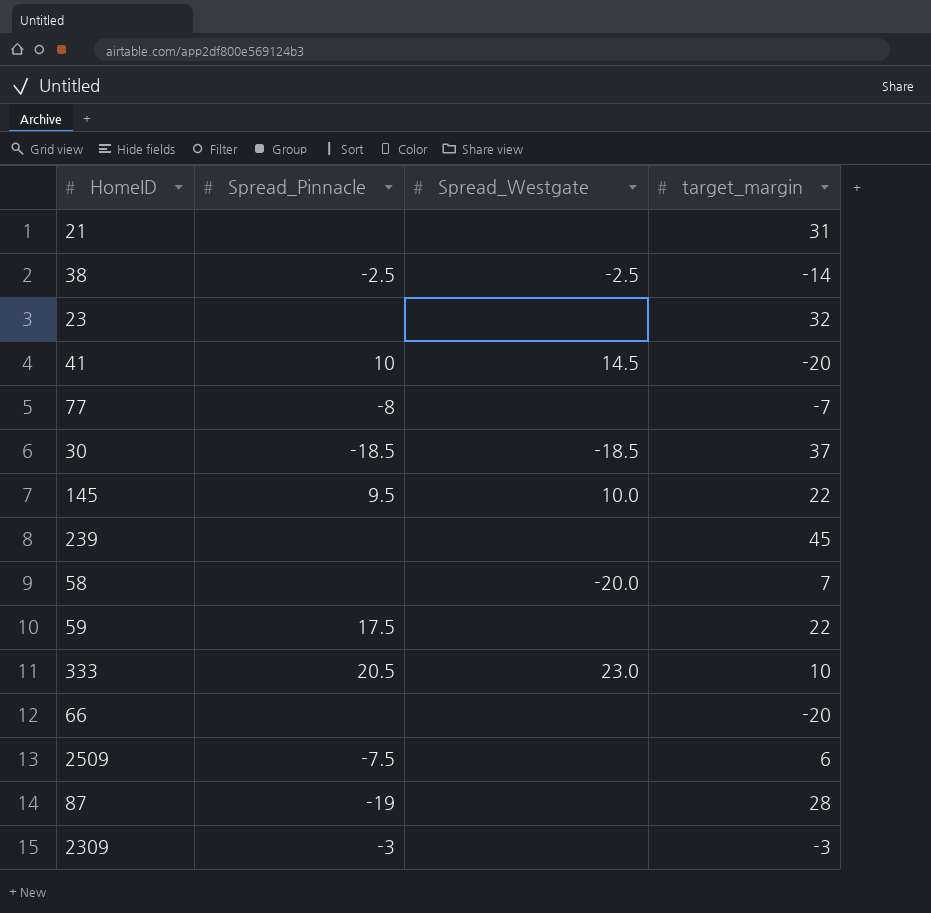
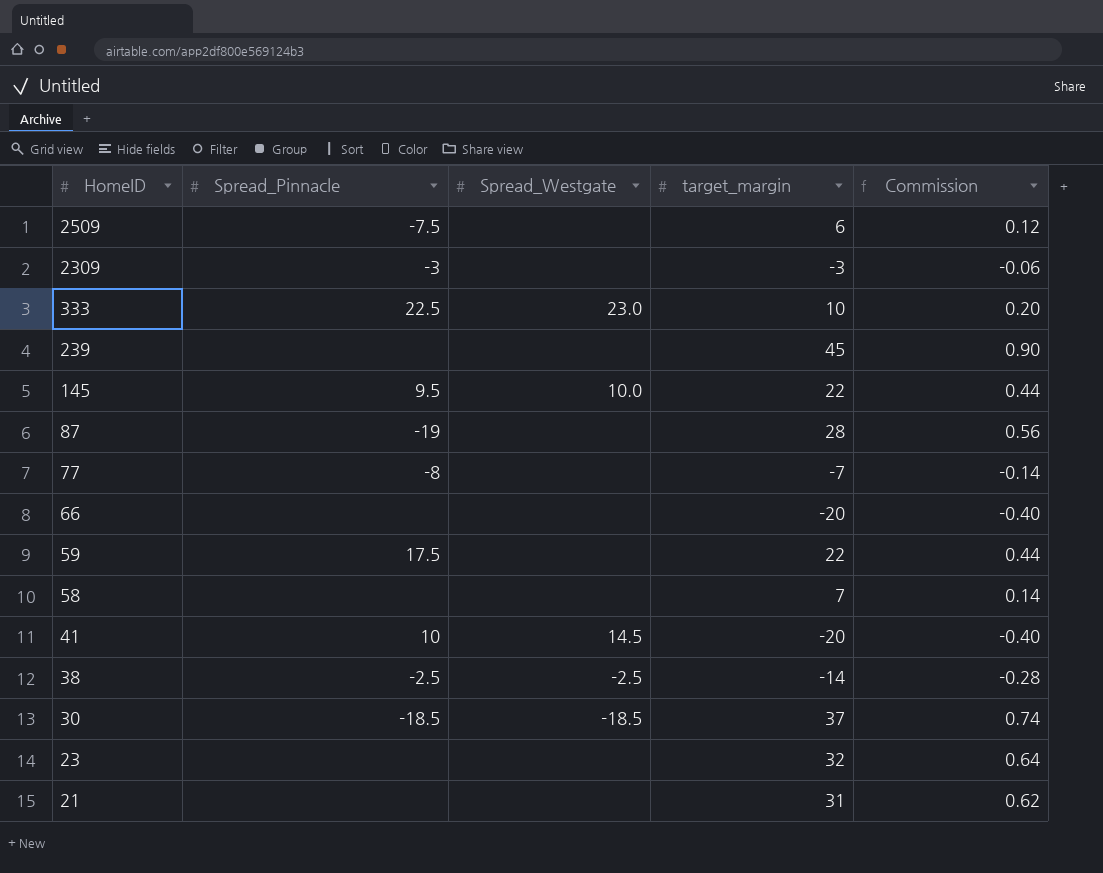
row order: none -> HomeID descending
column Commission | formula: none -> [target_margin] * 0.02
333 | Spread_Pinnacle: 20.5 -> 22.5
58 | Spread_Westgate: -20.0 -> none

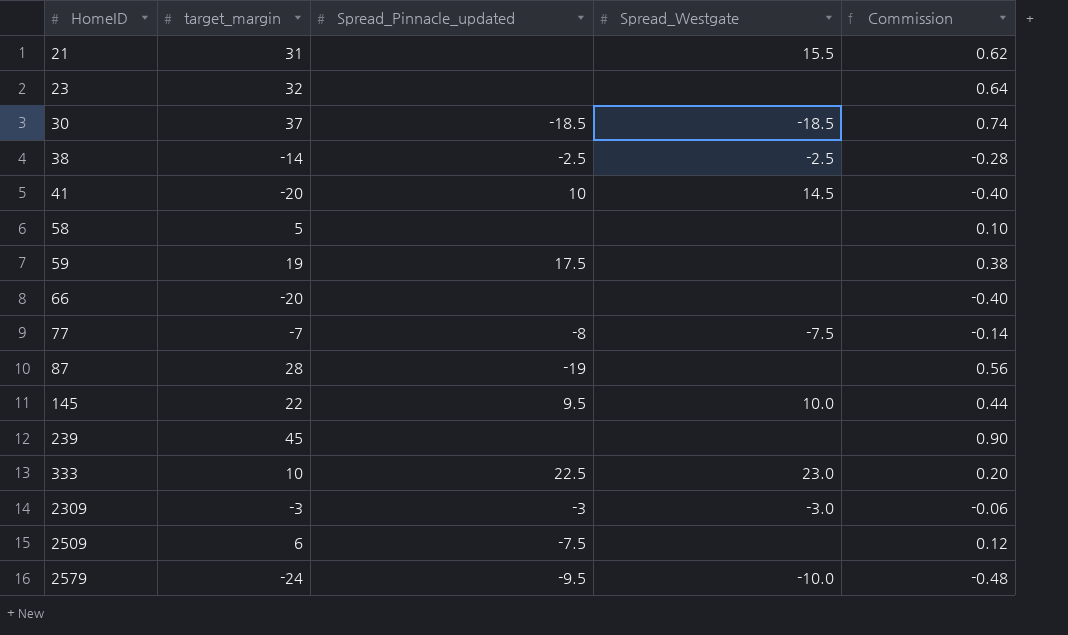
row order: HomeID descending -> HomeID ascending
column target_margin | position: 4 -> 2
column name: Spread_Pinnacle -> Spread_Pinnacle_updated
21 | Spread_Westgate: none -> 15.5
58 | target_margin: 7 -> 5
58 | Commission: 0.14 -> 0.10
59 | target_margin: 22 -> 19
59 | Commission: 0.44 -> 0.38
77 | Spread_Westgate: none -> -7.5
2309 | Spread_Westgate: none -> -3.0
row 2579: none -> -24 | -9.5 | -10.0 | -0.48

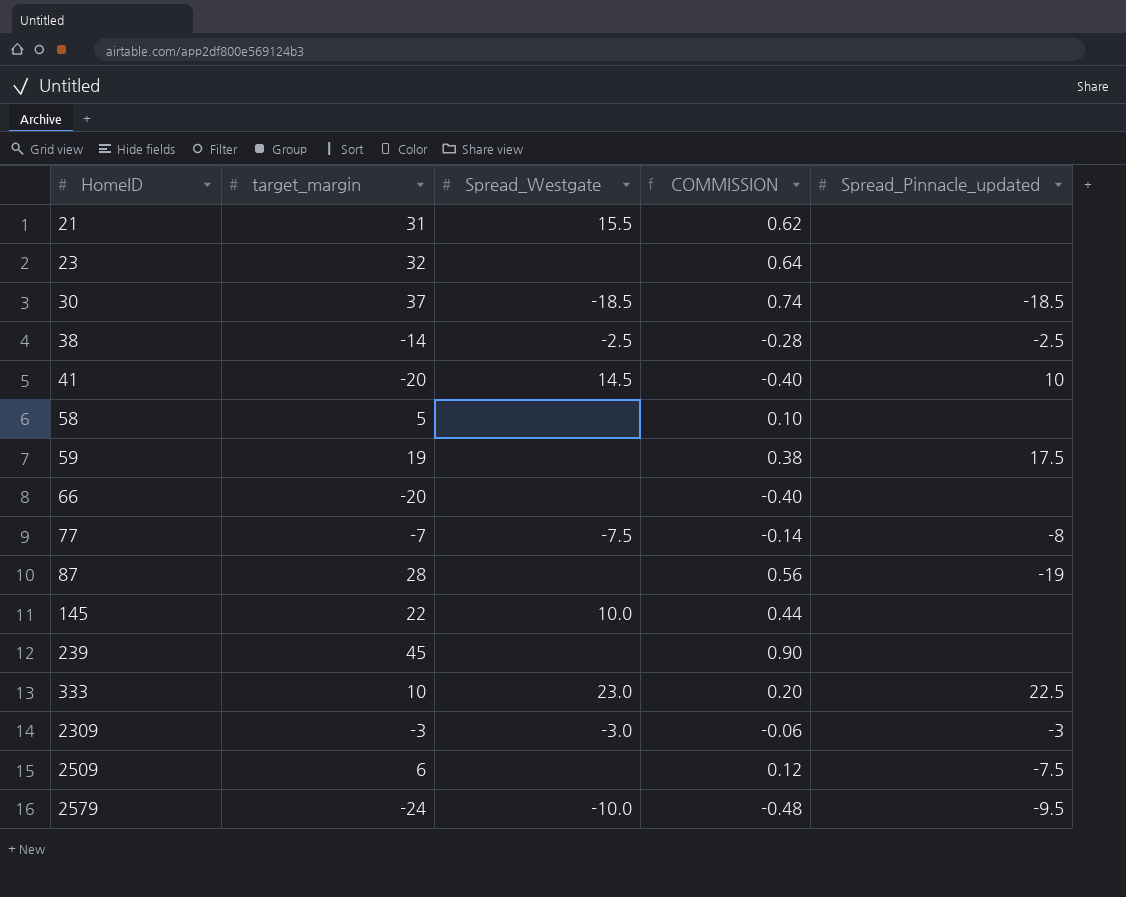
column name: Commission -> COMMISSION
column Spread_Pinnacle_updated | position: 3 -> 5
145 | Spread_Pinnacle_updated: 9.5 -> none

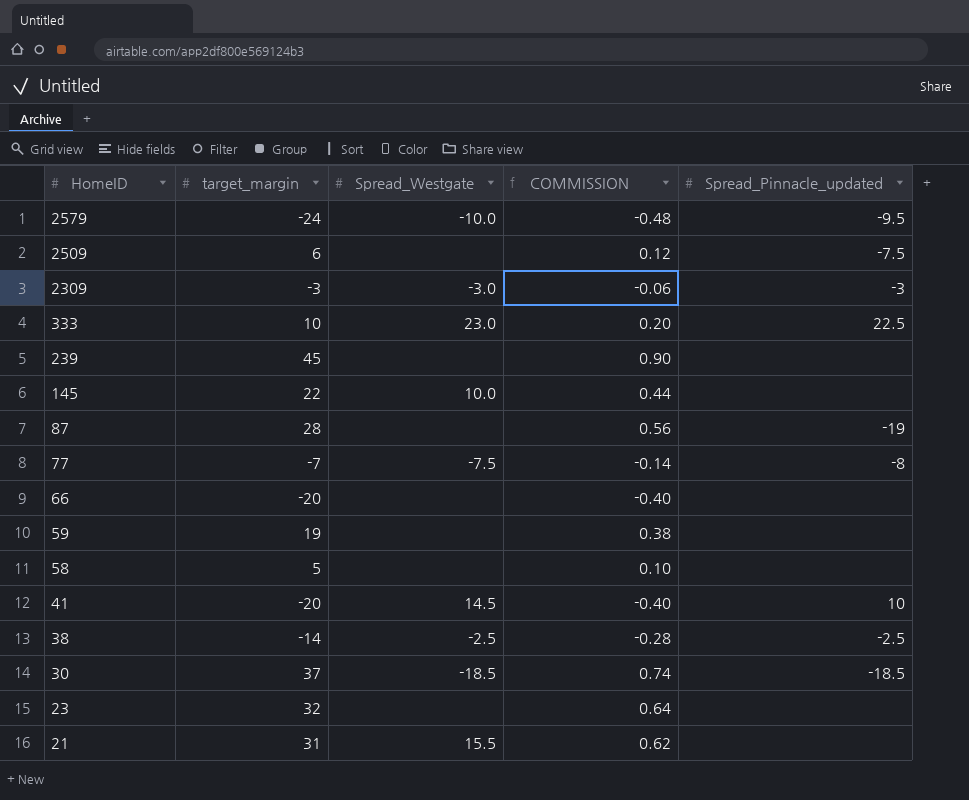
row order: HomeID ascending -> HomeID descending
59 | Spread_Pinnacle_updated: 17.5 -> none

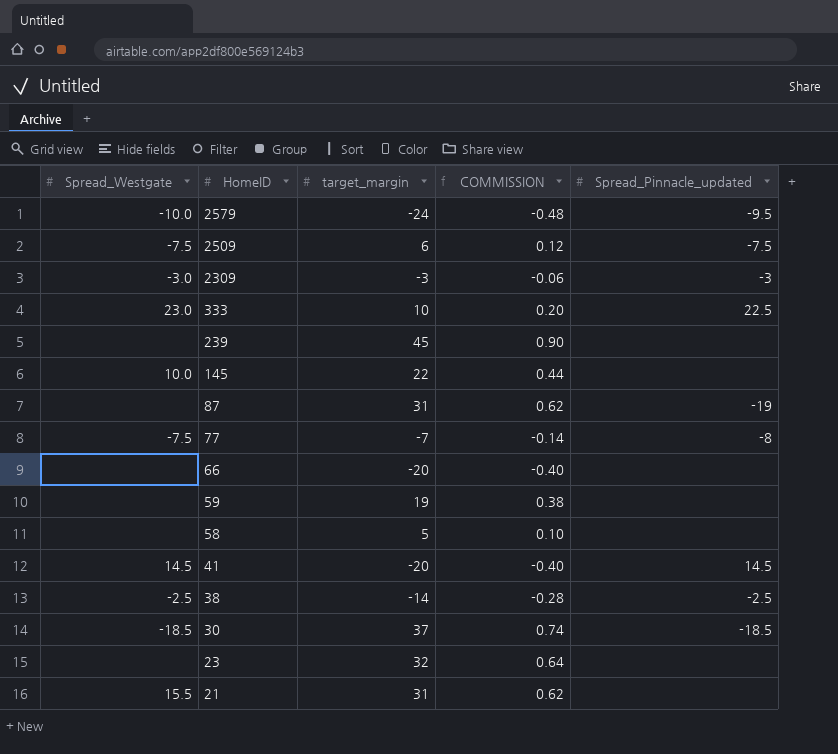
column Spread_Westgate | position: 3 -> 1
2509 | Spread_Westgate: none -> -7.5
87 | target_margin: 28 -> 31
87 | COMMISSION: 0.56 -> 0.62
41 | Spread_Pinnacle_updated: 10 -> 14.5

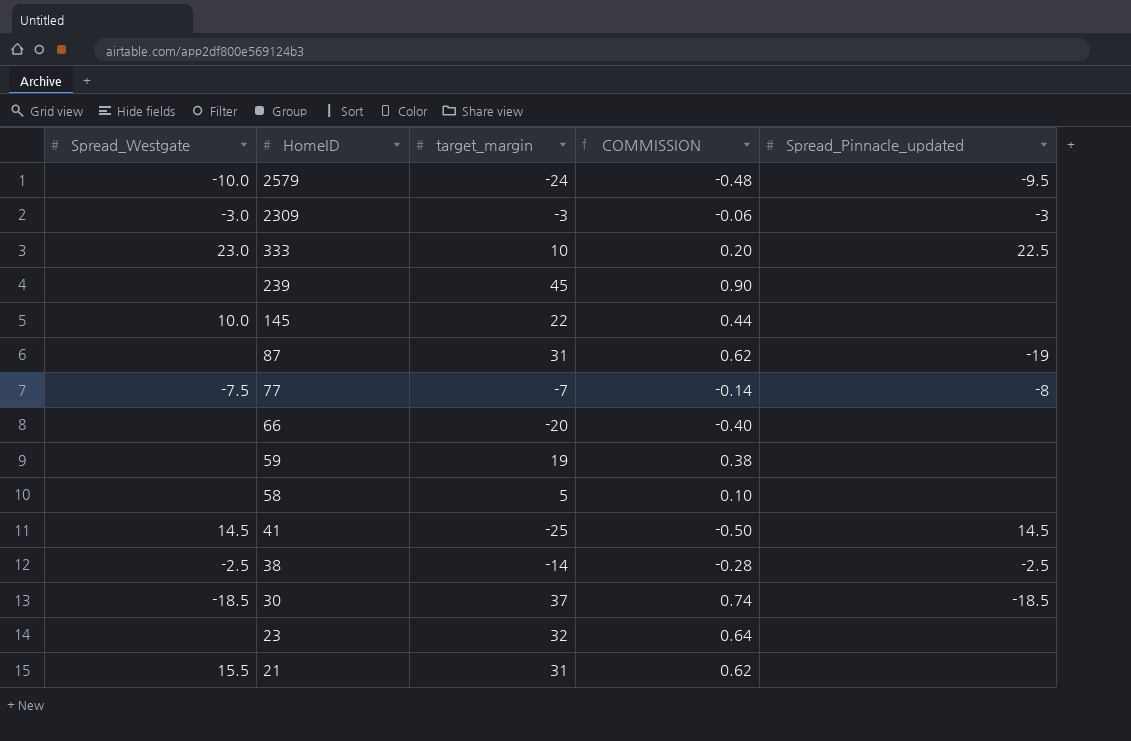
row 2509: -7.5 | 6 | 0.12 | -7.5 -> none
41 | target_margin: -20 -> -25
41 | COMMISSION: -0.40 -> -0.50

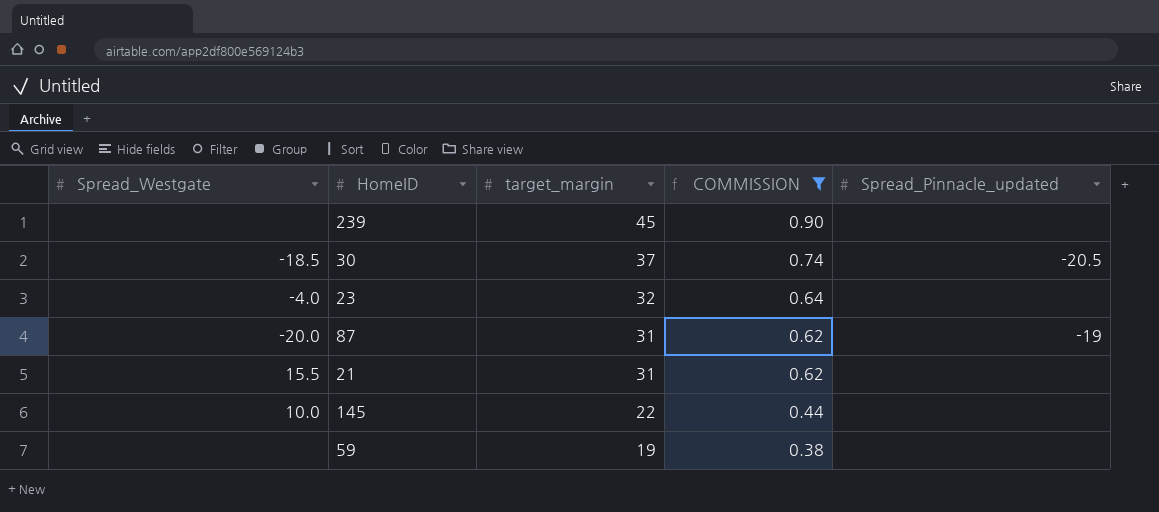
filter: none -> COMMISSION >= 0.38
row order: HomeID descending -> target_margin descending
30 | Spread_Pinnacle_updated: -18.5 -> -20.5
23 | Spread_Westgate: none -> -4.0
87 | Spread_Westgate: none -> -20.0

